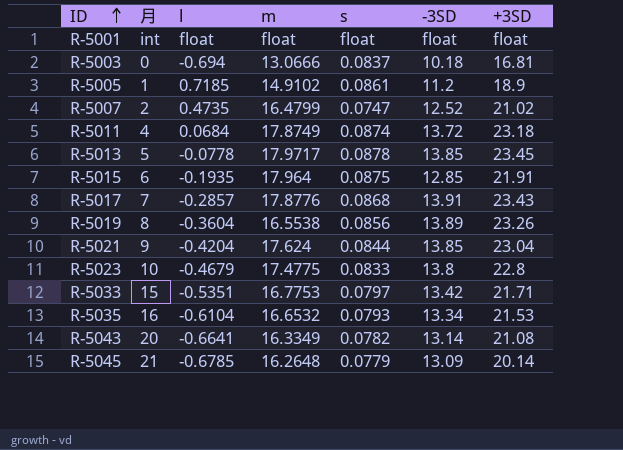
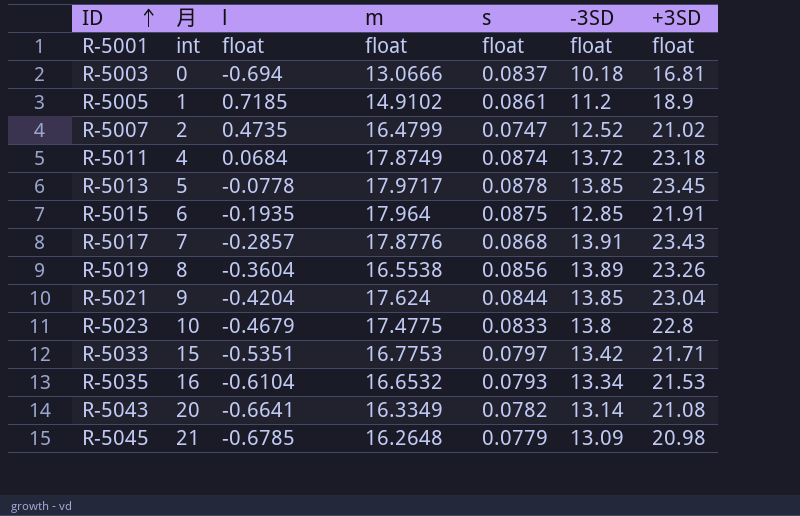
R-5045 | +3SD: 20.14 -> 20.98

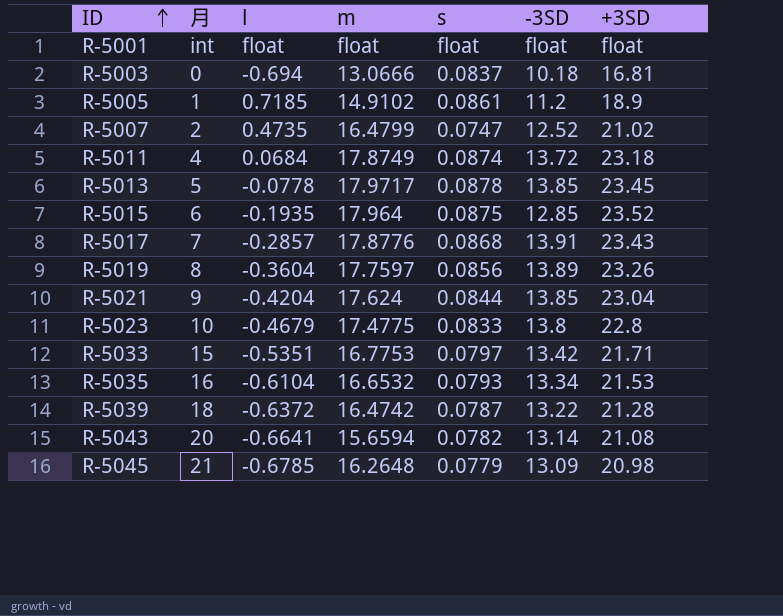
R-5015 | +3SD: 21.91 -> 23.52
R-5019 | m: 16.5538 -> 17.7597
row R-5039: none -> 18 | -0.6372 | 16.4742 | 0.0787 | 13.22 | 21.28
R-5043 | m: 16.3349 -> 15.6594

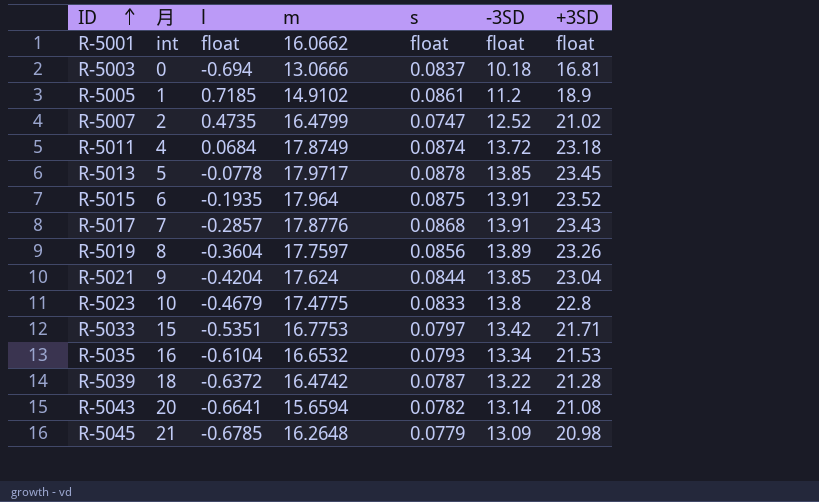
R-5001 | m: float -> 16.0662
R-5015 | -3SD: 12.85 -> 13.91

